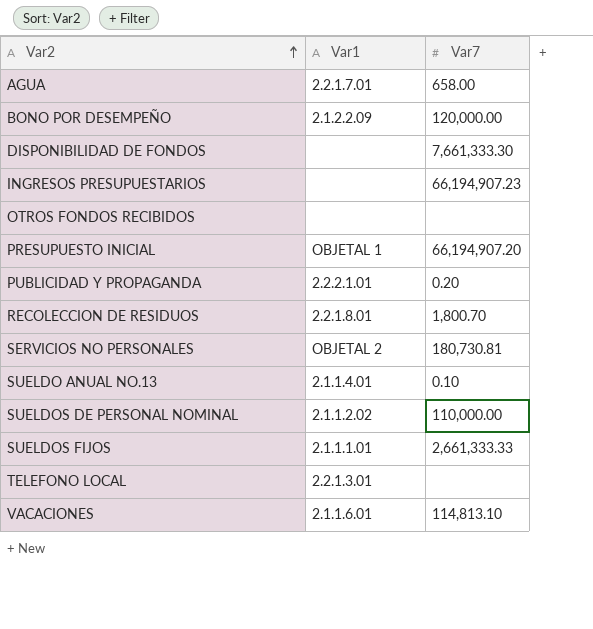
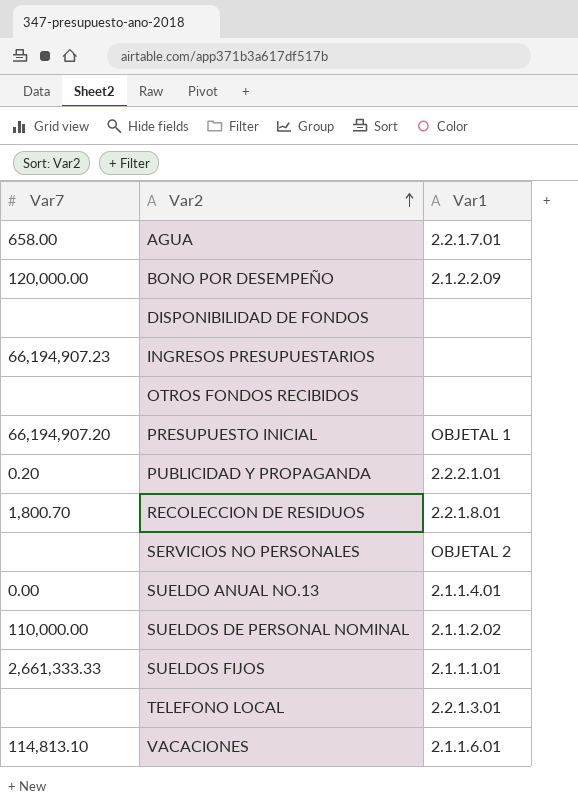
column Var7 | position: 3 -> 1
DISPONIBILIDAD DE FONDOS | Var7: 7,661,333.30 -> none
SERVICIOS NO PERSONALES | Var7: 180,730.81 -> none
SUELDO ANUAL NO.13 | Var7: 0.10 -> 0.00

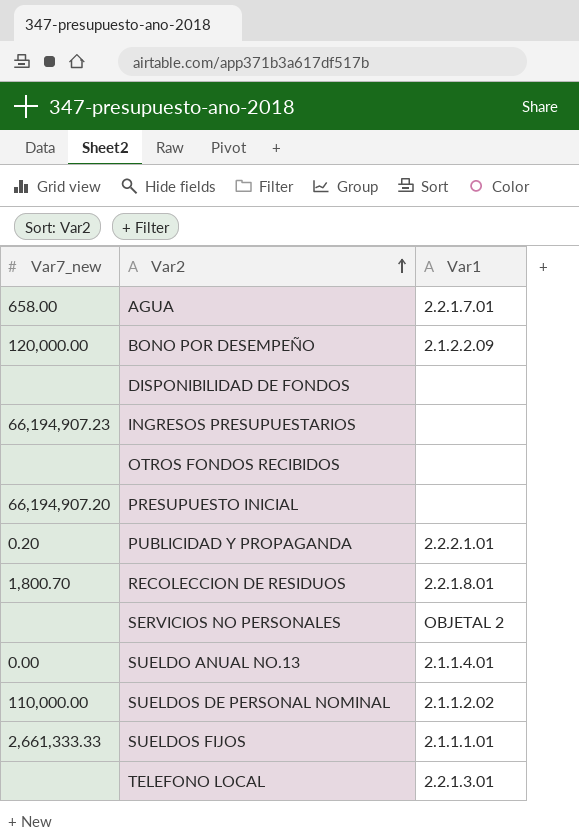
column name: Var7 -> Var7_new
row VACACIONES: 114,813.10 | 2.1.1.6.01 -> none
PRESUPUESTO INICIAL | Var1: OBJETAL 1 -> none

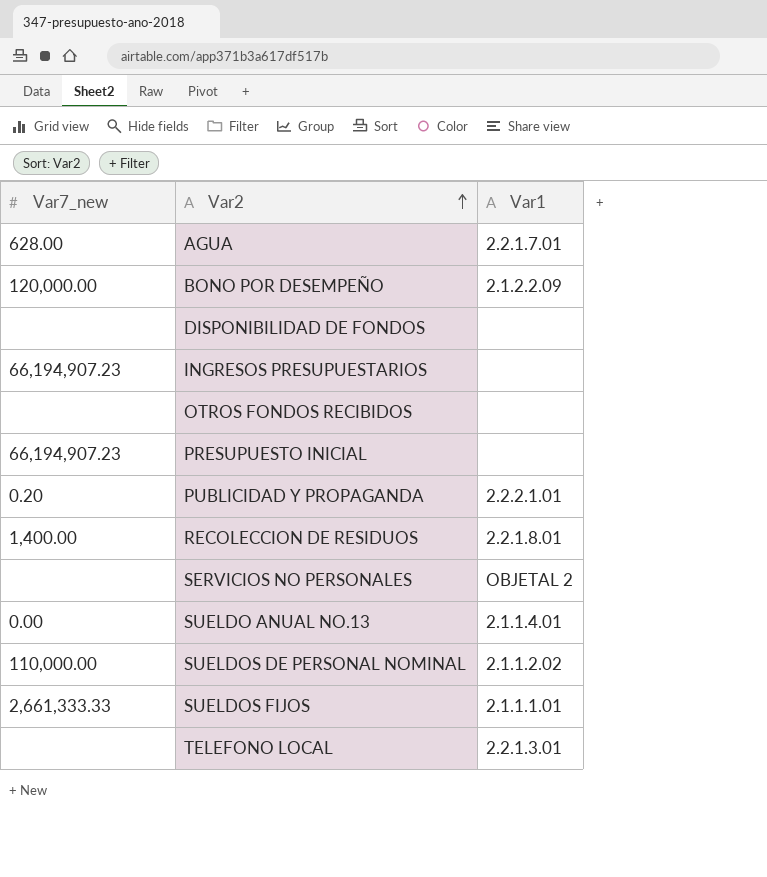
AGUA | Var7_new: 658.00 -> 628.00
PRESUPUESTO INICIAL | Var7_new: 66,194,907.20 -> 66,194,907.23
RECOLECCION DE RESIDUOS | Var7_new: 1,800.70 -> 1,400.00

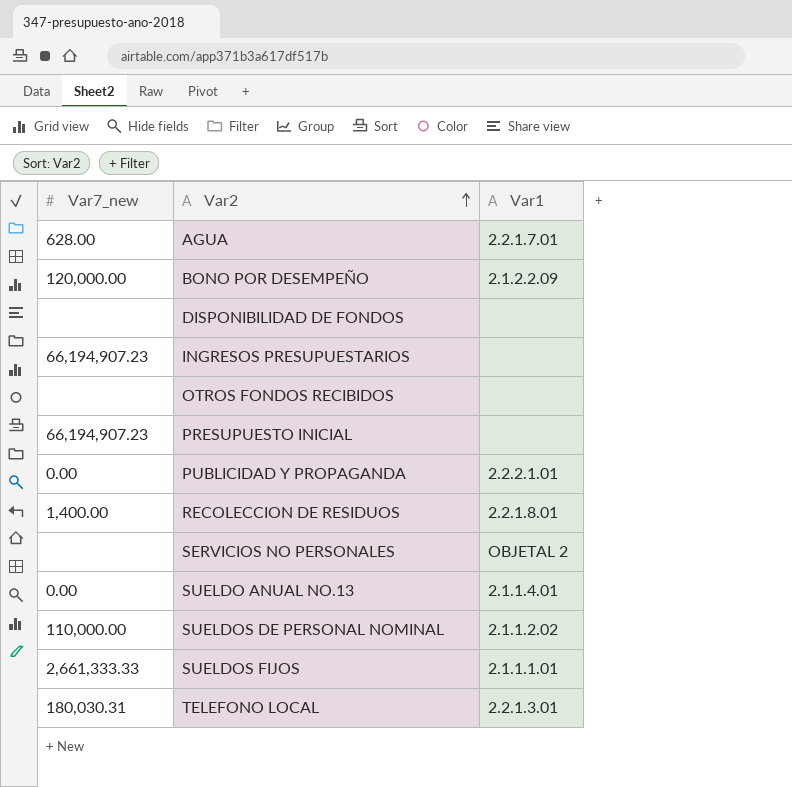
PUBLICIDAD Y PROPAGANDA | Var7_new: 0.20 -> 0.00
TELEFONO LOCAL | Var7_new: none -> 180,030.31

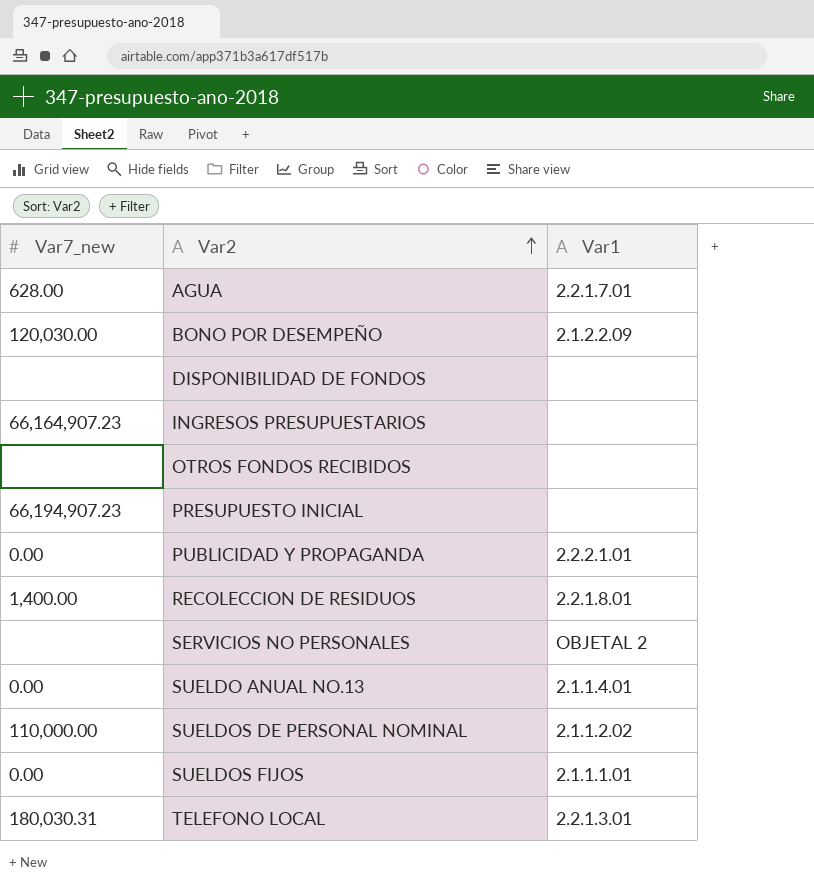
BONO POR DESEMPEÑO | Var7_new: 120,000.00 -> 120,030.00
INGRESOS PRESUPUESTARIOS | Var7_new: 66,194,907.23 -> 66,164,907.23
SUELDOS FIJOS | Var7_new: 2,661,333.33 -> 0.00

